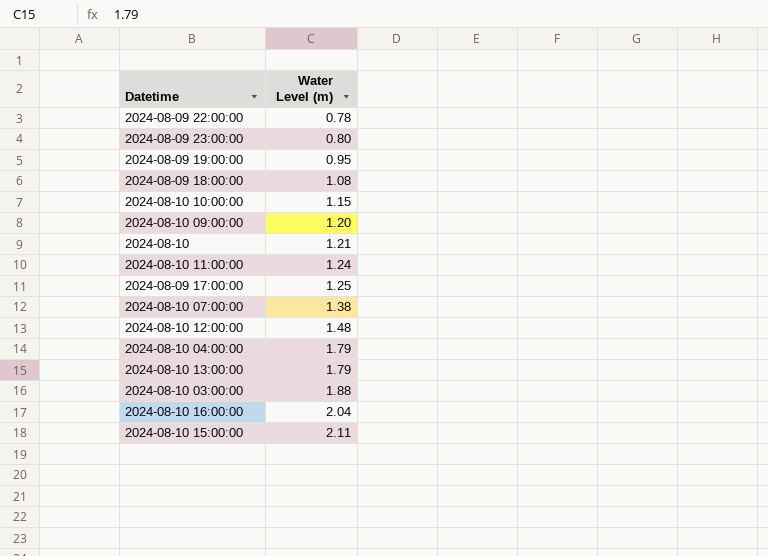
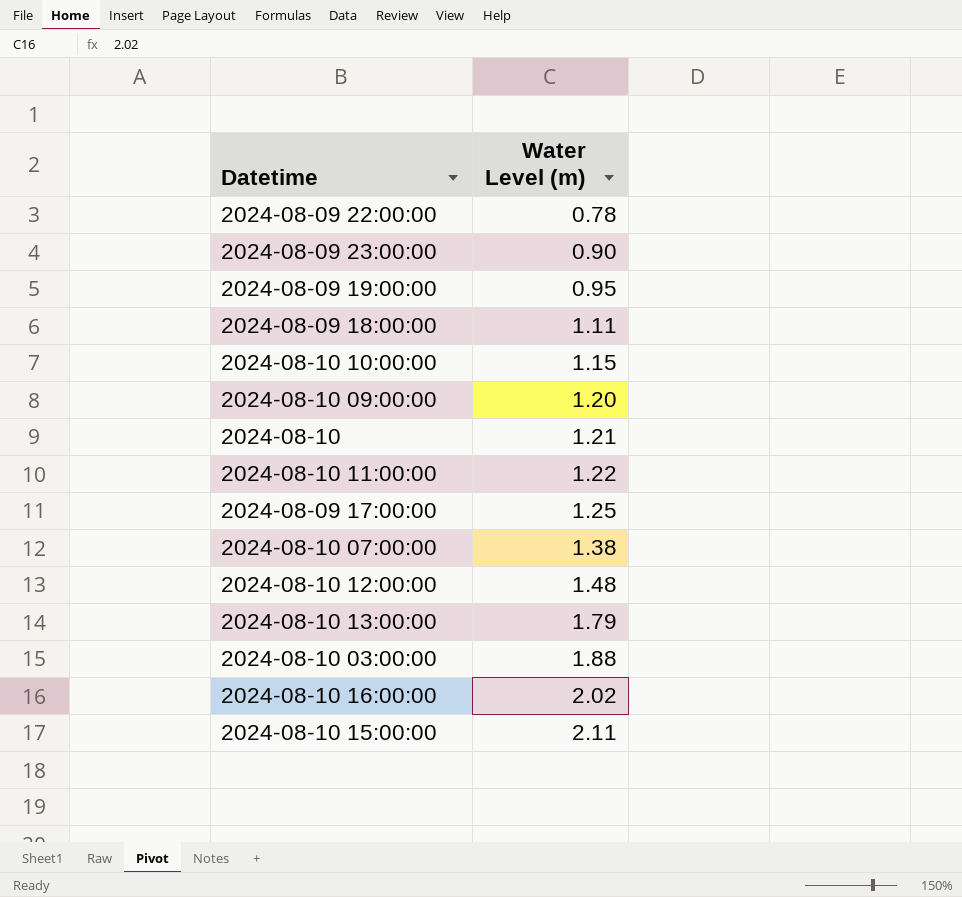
row 2024-08-10 04:00:00: 1.79 -> none
2024-08-09 23:00:00 | Water Level (m): 0.80 -> 0.90
2024-08-09 18:00:00 | Water Level (m): 1.08 -> 1.11
2024-08-10 11:00:00 | Water Level (m): 1.24 -> 1.22
2024-08-10 16:00:00 | Water Level (m): 2.04 -> 2.02

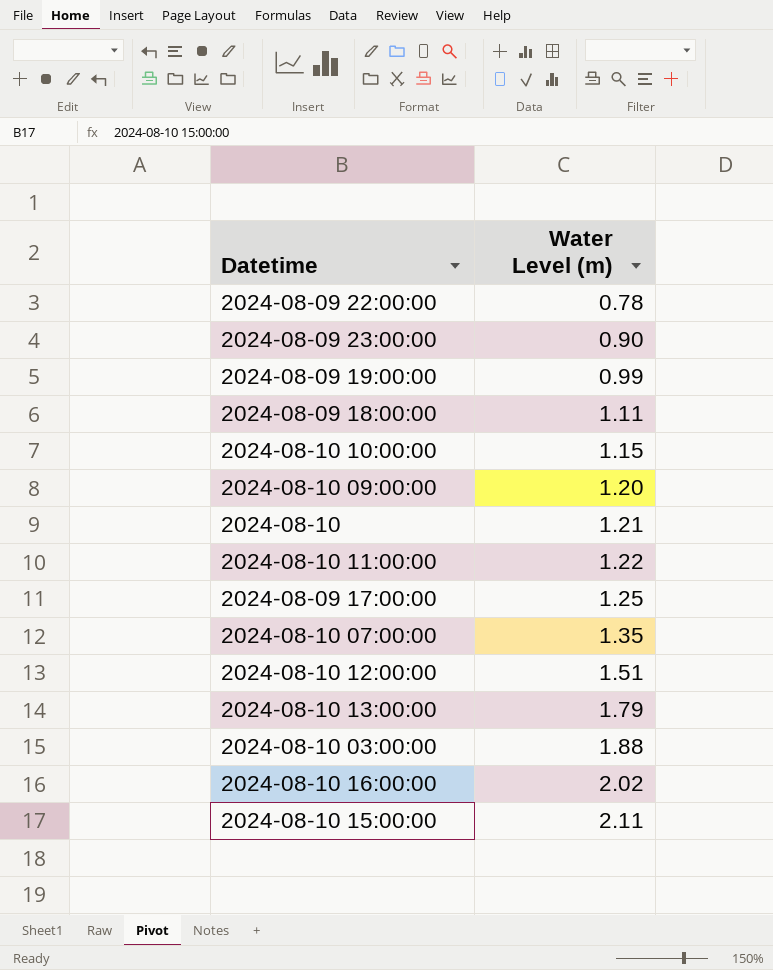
2024-08-09 19:00:00 | Water Level (m): 0.95 -> 0.99
2024-08-10 07:00:00 | Water Level (m): 1.38 -> 1.35
2024-08-10 12:00:00 | Water Level (m): 1.48 -> 1.51

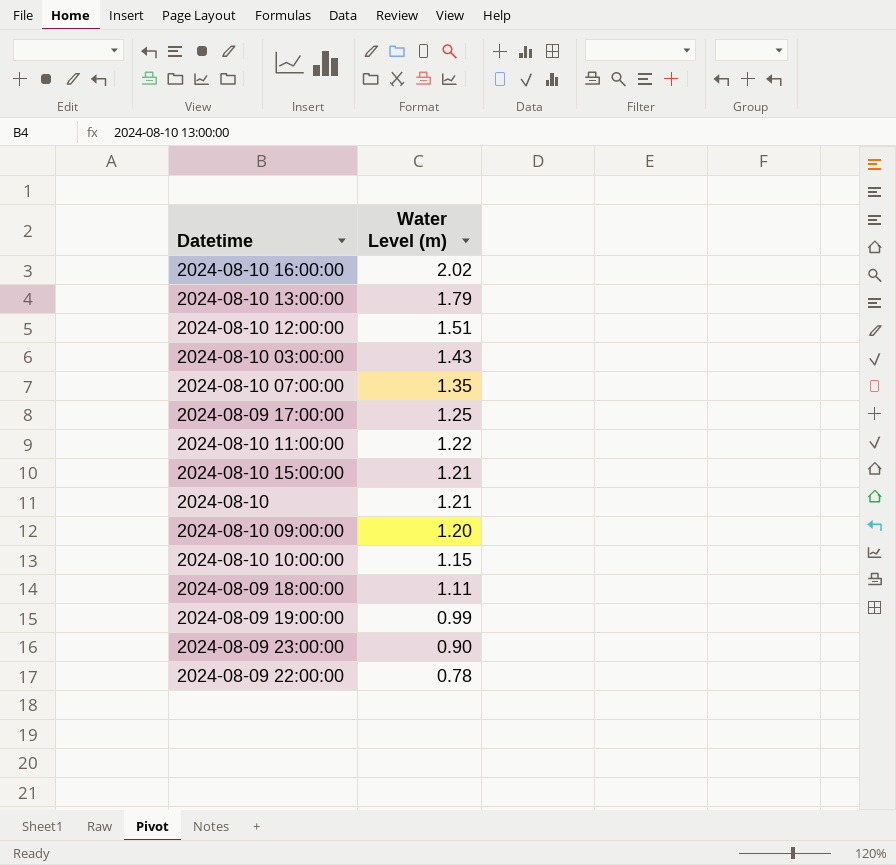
row order: Water Level (m) ascending -> Water Level (m) descending
2024-08-10 03:00:00 | Water Level (m): 1.88 -> 1.43
2024-08-10 15:00:00 | Water Level (m): 2.11 -> 1.21

